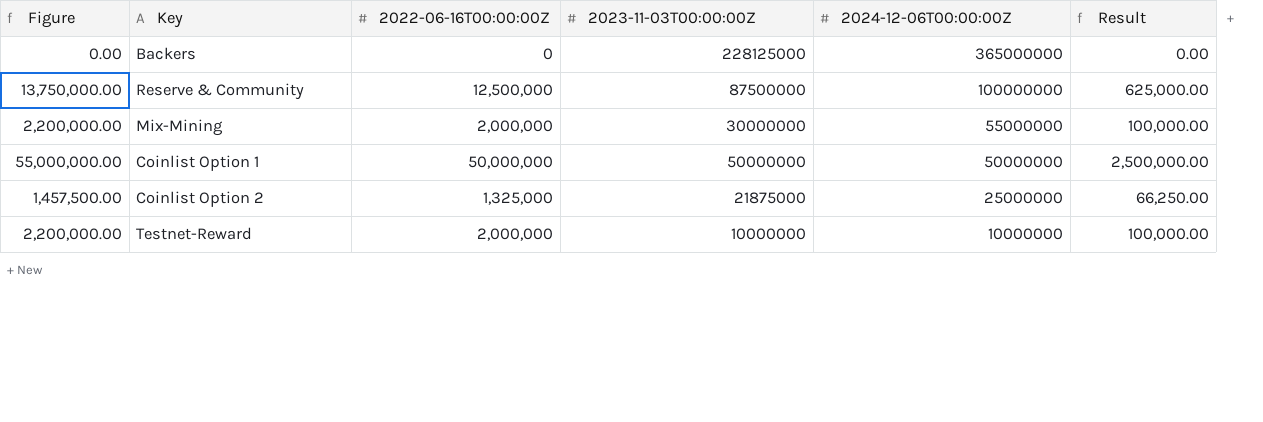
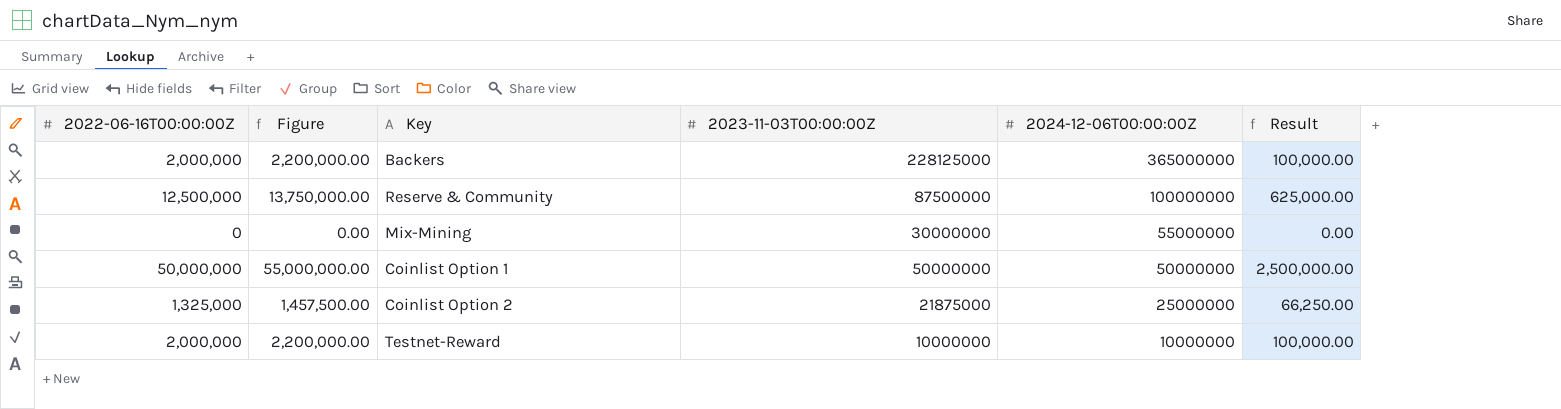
column 2022-06-16T00:00:00Z | position: 3 -> 1
Backers | 2022-06-16T00:00:00Z: 0 -> 2,000,000
Backers | Figure: 0.00 -> 2,200,000.00
Backers | Result: 0.00 -> 100,000.00
Mix-Mining | 2022-06-16T00:00:00Z: 2,000,000 -> 0
Mix-Mining | Figure: 2,200,000.00 -> 0.00
Mix-Mining | Result: 100,000.00 -> 0.00

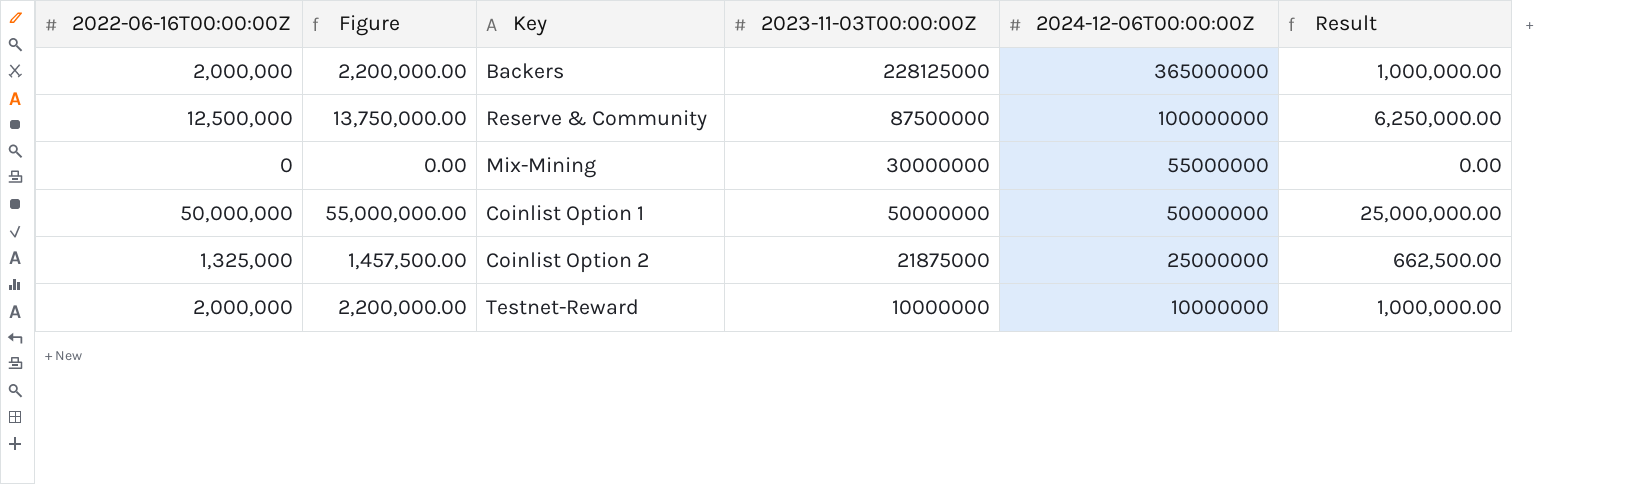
column Result | formula: [2022-06-16T00:00:00Z] * 0.05 -> [2022-06-16T00:00:00Z] * 0.5

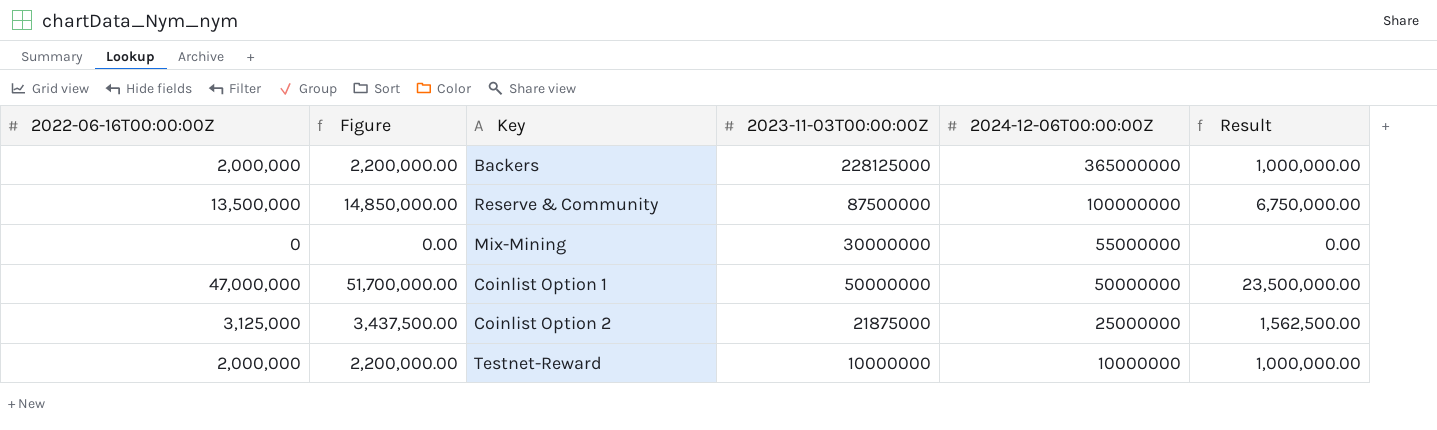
Reserve & Community | 2022-06-16T00:00:00Z: 12,500,000 -> 13,500,000
Reserve & Community | Figure: 13,750,000.00 -> 14,850,000.00
Reserve & Community | Result: 6,250,000.00 -> 6,750,000.00
Coinlist Option 1 | 2022-06-16T00:00:00Z: 50,000,000 -> 47,000,000
Coinlist Option 1 | Figure: 55,000,000.00 -> 51,700,000.00
Coinlist Option 1 | Result: 25,000,000.00 -> 23,500,000.00
Coinlist Option 2 | 2022-06-16T00:00:00Z: 1,325,000 -> 3,125,000
Coinlist Option 2 | Figure: 1,457,500.00 -> 3,437,500.00
Coinlist Option 2 | Result: 662,500.00 -> 1,562,500.00

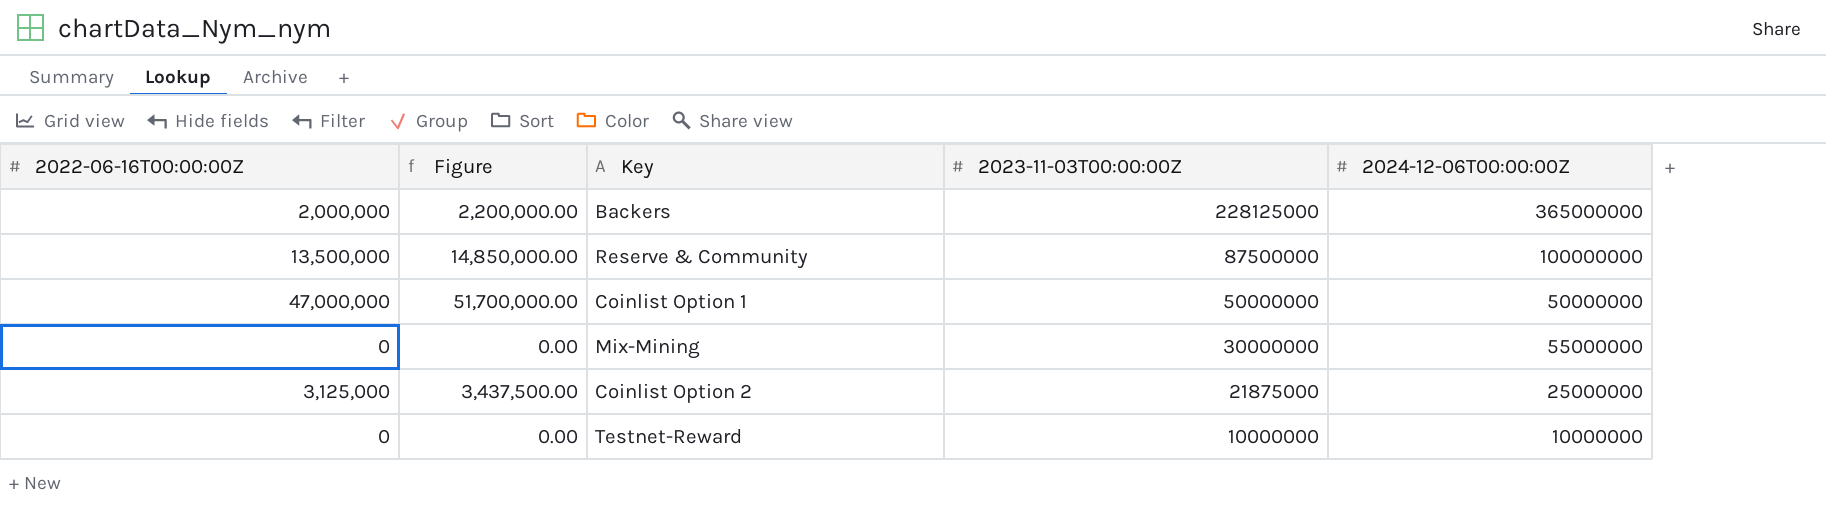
row order: 2024-12-06T00:00:00Z descending -> 2023-11-03T00:00:00Z descending
column Result | formula: [2022-06-16T00:00:00Z] * 0.5 -> none
Testnet-Reward | 2022-06-16T00:00:00Z: 2,000,000 -> 0
Testnet-Reward | Figure: 2,200,000.00 -> 0.00

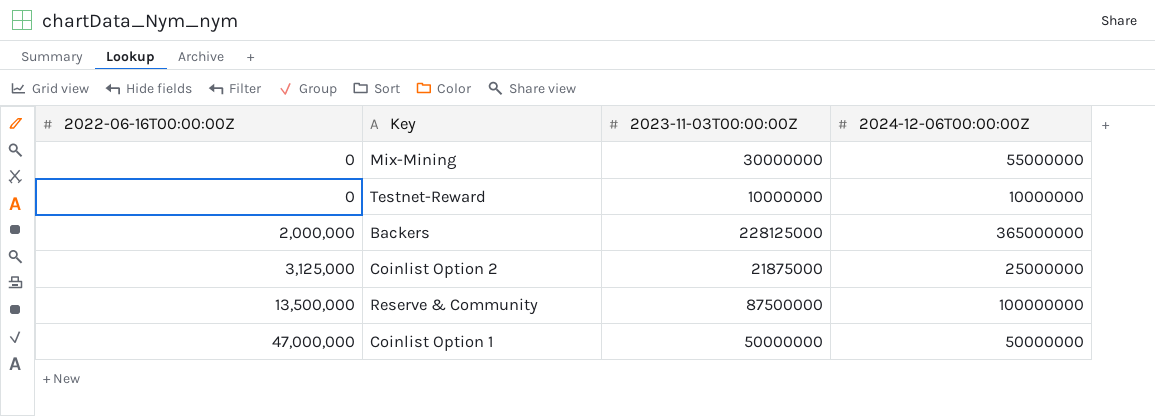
row order: 2023-11-03T00:00:00Z descending -> 2022-06-16T00:00:00Z ascending
column Figure | formula: [2022-06-16T00:00:00Z] * 1.1 -> none

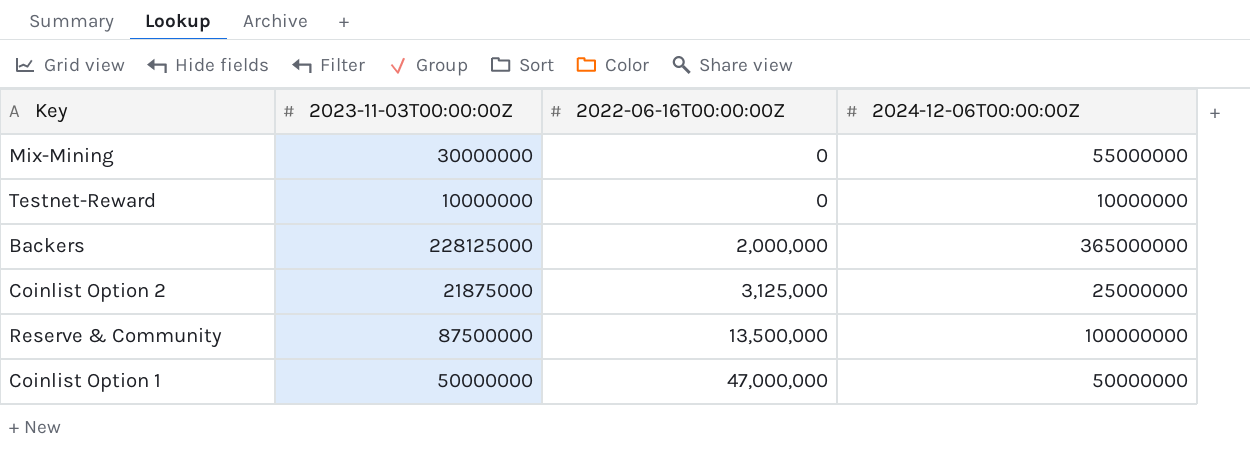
column 2022-06-16T00:00:00Z | position: 1 -> 3

